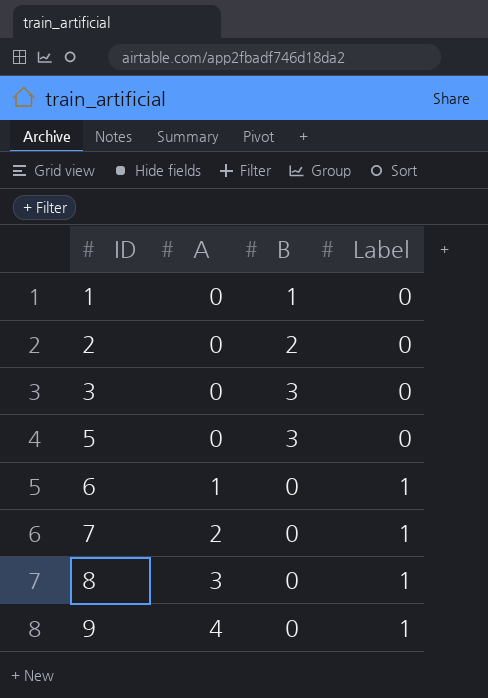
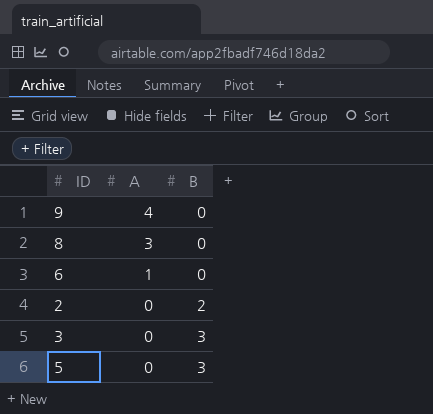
row order: ID ascending -> A descending
column Label | position: 4 -> none
row 1: 0 | 1 | 0 -> none
row 7: 2 | 0 | 1 -> none

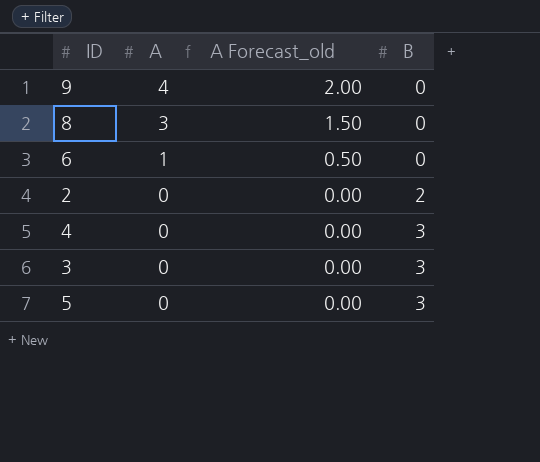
column A Forecast_old | formula: none -> [A] * 0.5
row 4: none -> 0 | 0.00 | 3

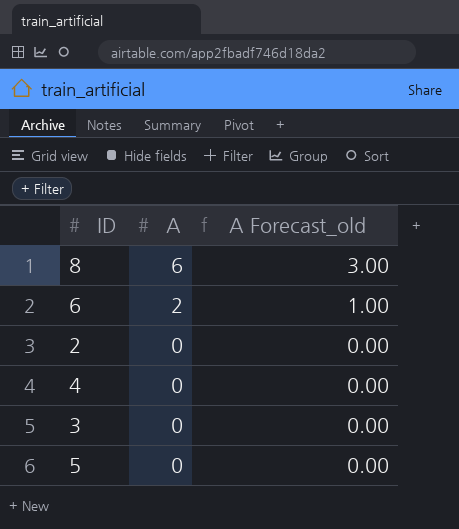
column B | position: 4 -> none
row 9: 4 | 2.00 | 0 -> none
8 | A: 3 -> 6
8 | A Forecast_old: 1.50 -> 3.00
6 | A: 1 -> 2
6 | A Forecast_old: 0.50 -> 1.00

